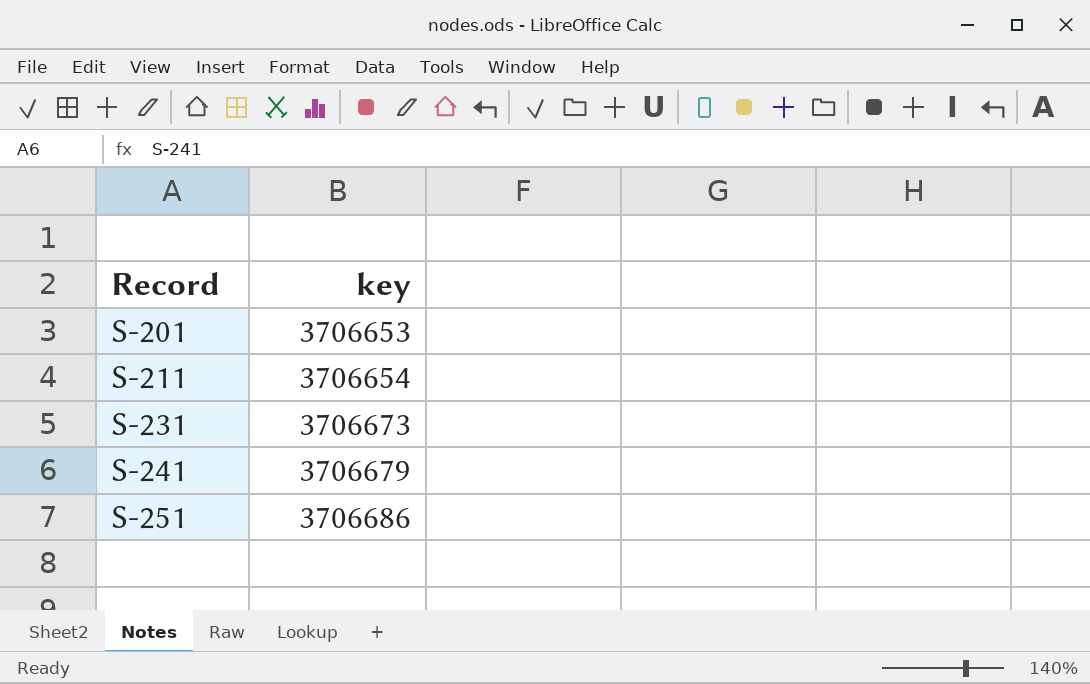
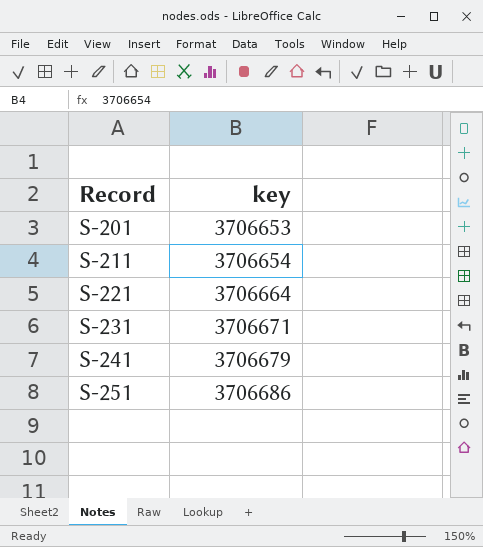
row S-221: none -> 3706664
S-231 | key: 3706673 -> 3706671

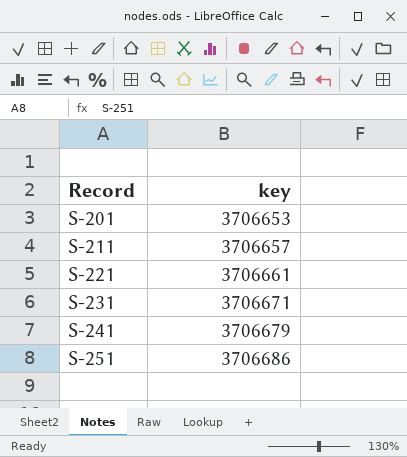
S-211 | key: 3706654 -> 3706657
S-221 | key: 3706664 -> 3706661

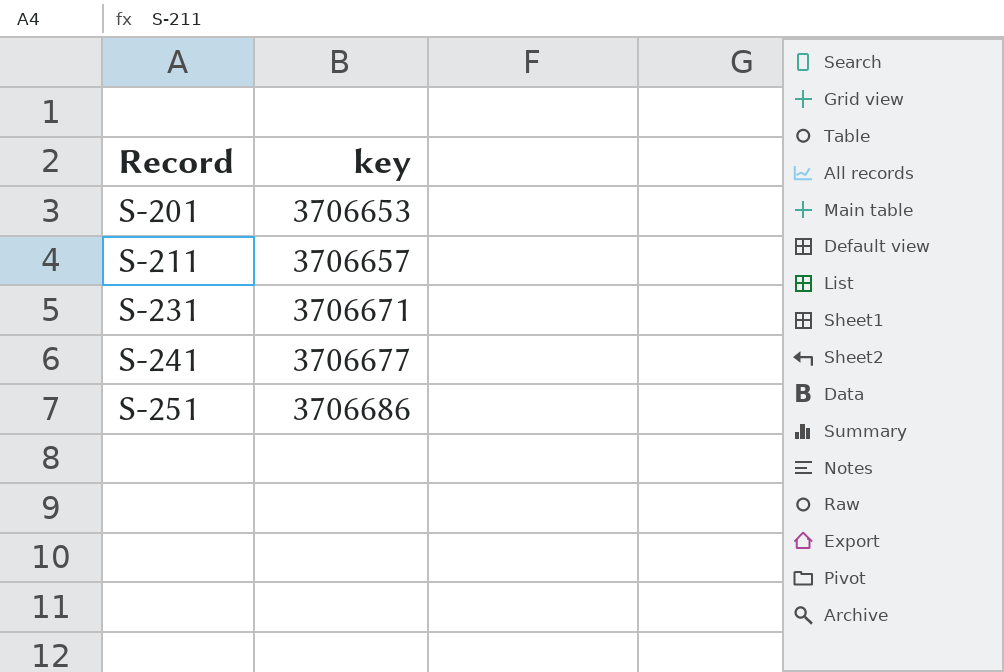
row S-221: 3706661 -> none
S-241 | key: 3706679 -> 3706677

